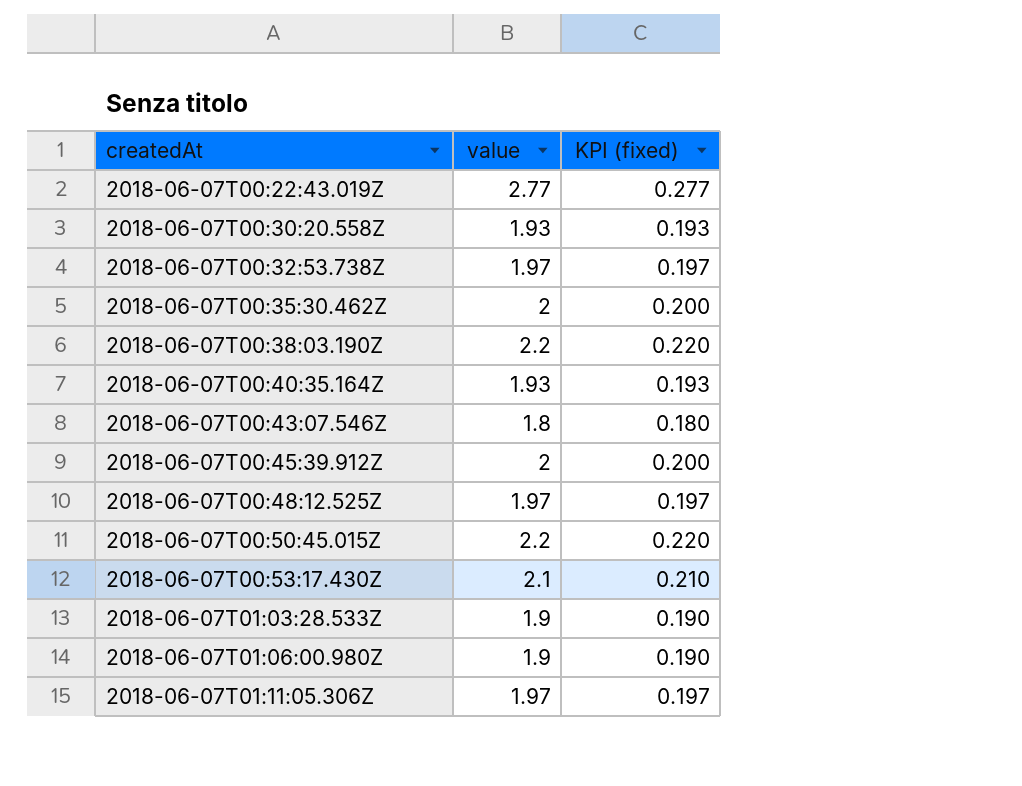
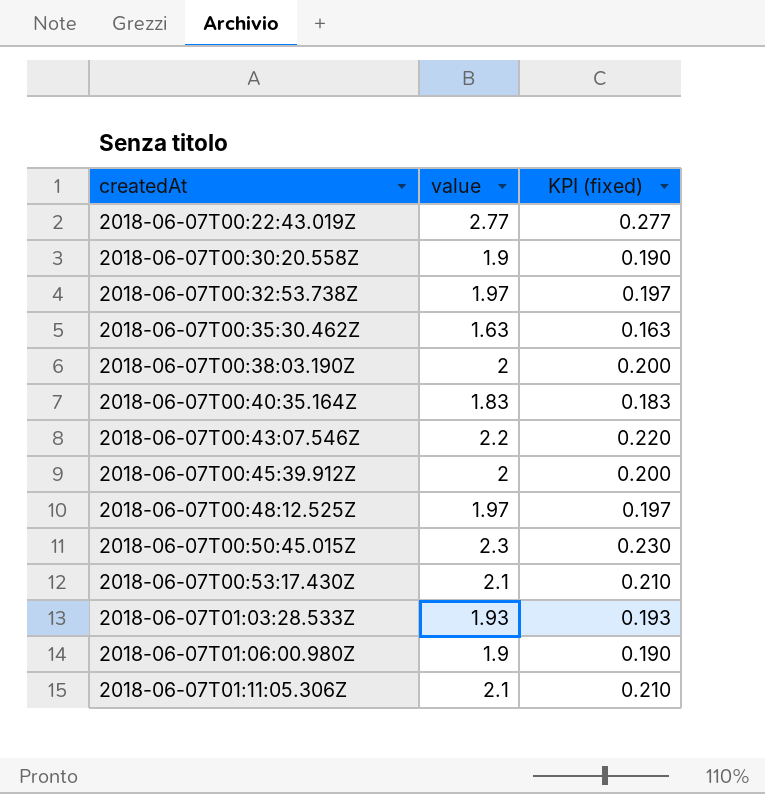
2018-06-07T00:30:20.558Z | value: 1.93 -> 1.9
2018-06-07T00:30:20.558Z | KPI (fixed): 0.193 -> 0.190
2018-06-07T00:35:30.462Z | value: 2 -> 1.63
2018-06-07T00:35:30.462Z | KPI (fixed): 0.200 -> 0.163
2018-06-07T00:38:03.190Z | value: 2.2 -> 2
2018-06-07T00:38:03.190Z | KPI (fixed): 0.220 -> 0.200
2018-06-07T00:40:35.164Z | value: 1.93 -> 1.83
2018-06-07T00:40:35.164Z | KPI (fixed): 0.193 -> 0.183
2018-06-07T00:43:07.546Z | value: 1.8 -> 2.2
2018-06-07T00:43:07.546Z | KPI (fixed): 0.180 -> 0.220
2018-06-07T00:50:45.015Z | value: 2.2 -> 2.3
2018-06-07T00:50:45.015Z | KPI (fixed): 0.220 -> 0.230
2018-06-07T01:03:28.533Z | value: 1.9 -> 1.93
2018-06-07T01:03:28.533Z | KPI (fixed): 0.190 -> 0.193
2018-06-07T01:11:05.306Z | value: 1.97 -> 2.1
2018-06-07T01:11:05.306Z | KPI (fixed): 0.197 -> 0.210

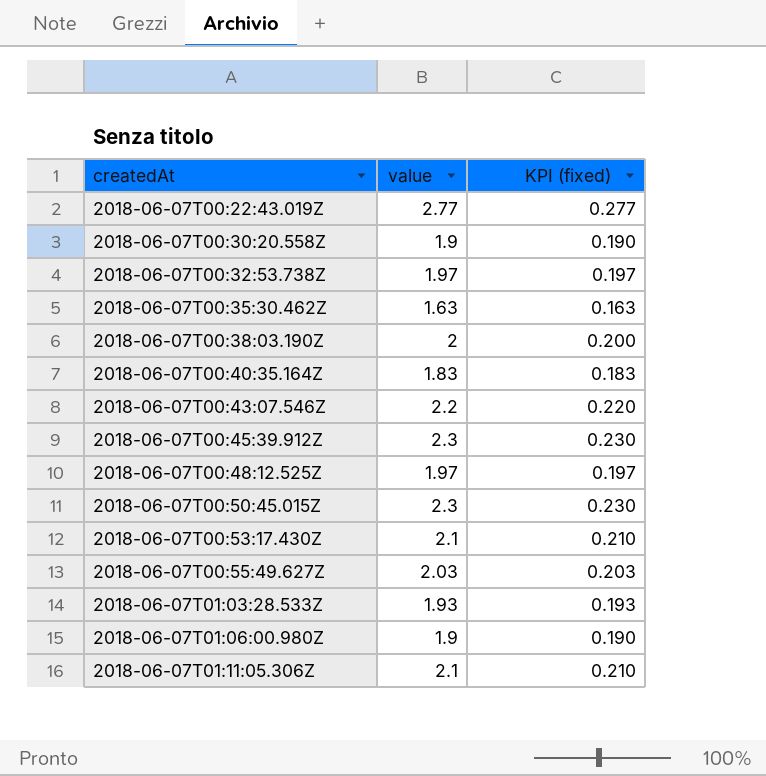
2018-06-07T00:45:39.912Z | value: 2 -> 2.3
2018-06-07T00:45:39.912Z | KPI (fixed): 0.200 -> 0.230
row 2018-06-07T00:55:49.627Z: none -> 2.03 | 0.203

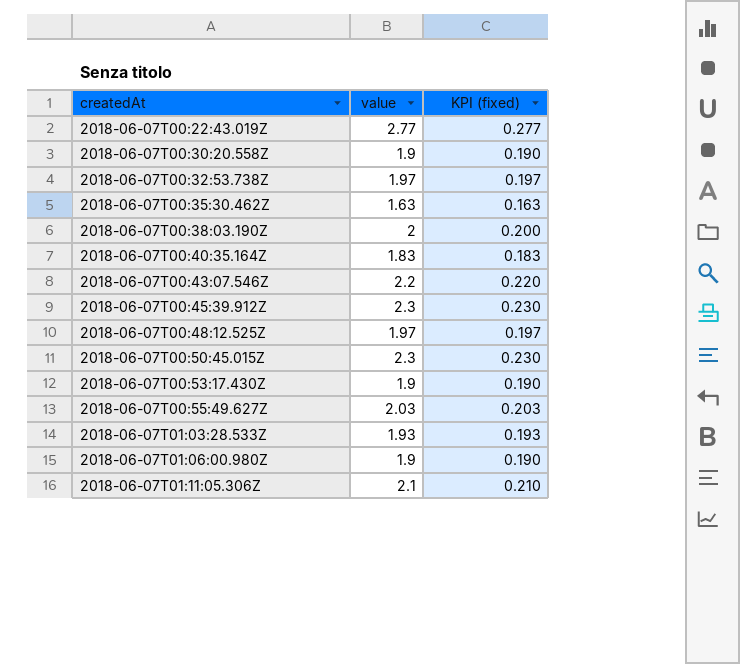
2018-06-07T00:53:17.430Z | value: 2.1 -> 1.9
2018-06-07T00:53:17.430Z | KPI (fixed): 0.210 -> 0.190

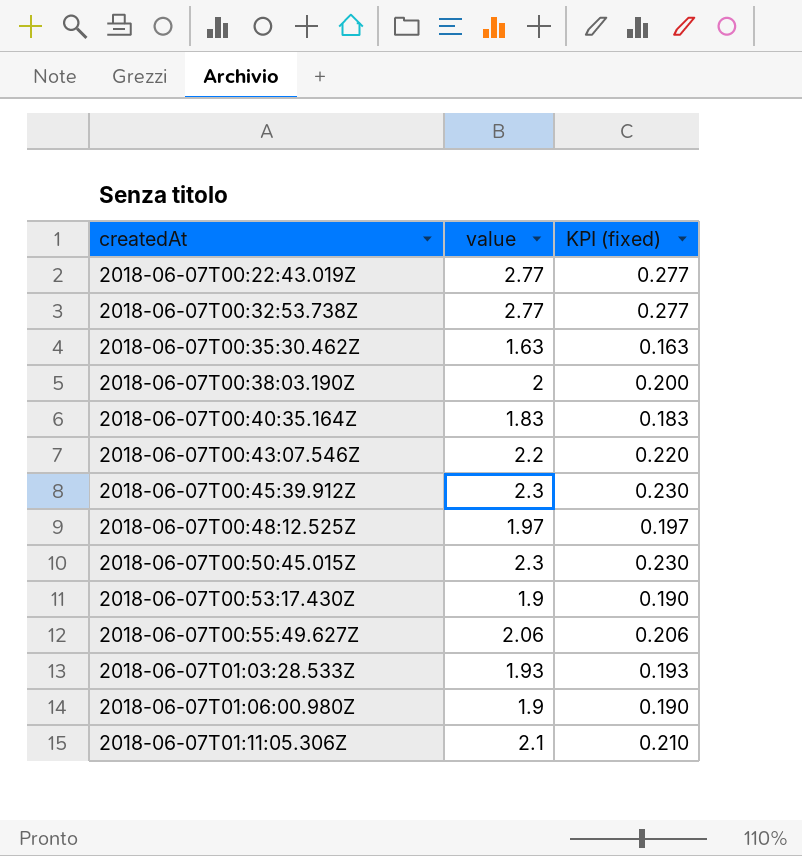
row 2018-06-07T00:30:20.558Z: 1.9 | 0.190 -> none
2018-06-07T00:32:53.738Z | value: 1.97 -> 2.77
2018-06-07T00:32:53.738Z | KPI (fixed): 0.197 -> 0.277
2018-06-07T00:55:49.627Z | value: 2.03 -> 2.06
2018-06-07T00:55:49.627Z | KPI (fixed): 0.203 -> 0.206

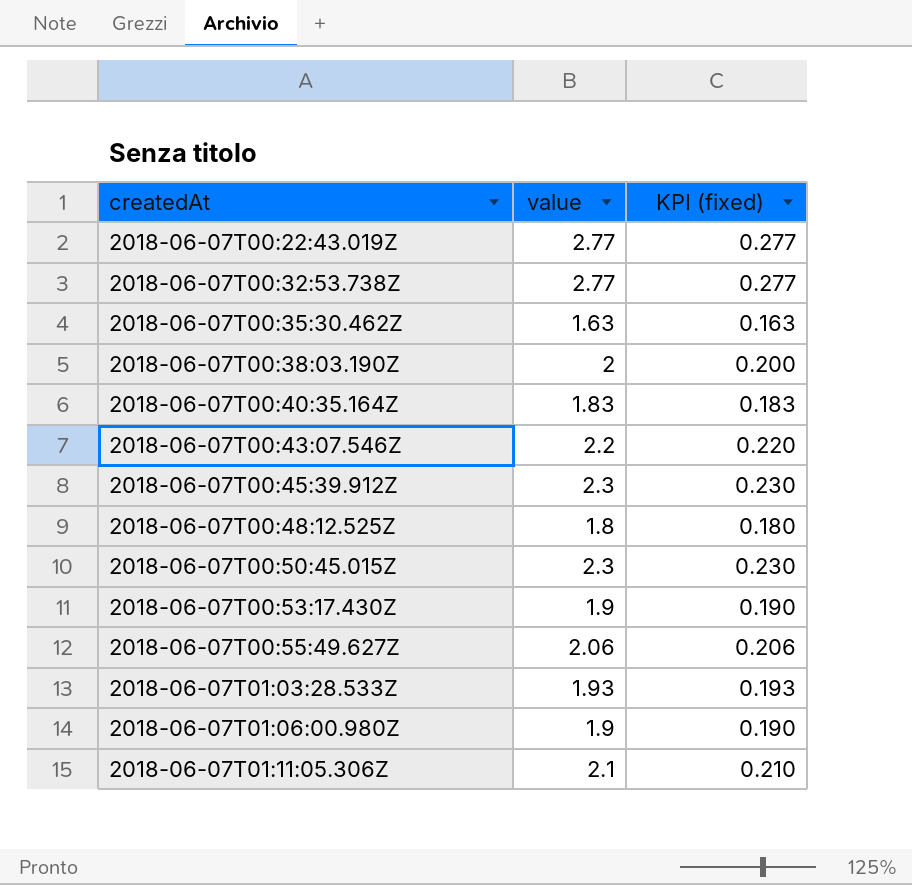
2018-06-07T00:48:12.525Z | value: 1.97 -> 1.8
2018-06-07T00:48:12.525Z | KPI (fixed): 0.197 -> 0.180

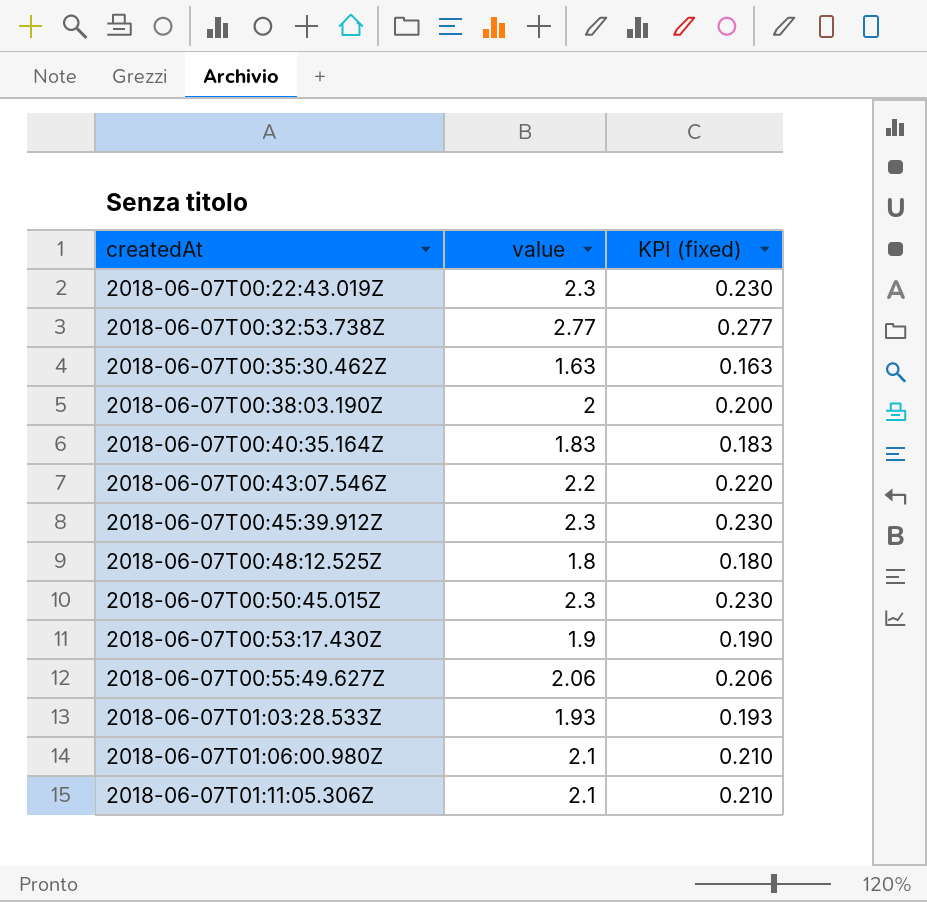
2018-06-07T00:22:43.019Z | value: 2.77 -> 2.3
2018-06-07T00:22:43.019Z | KPI (fixed): 0.277 -> 0.230
2018-06-07T01:06:00.980Z | value: 1.9 -> 2.1
2018-06-07T01:06:00.980Z | KPI (fixed): 0.190 -> 0.210

